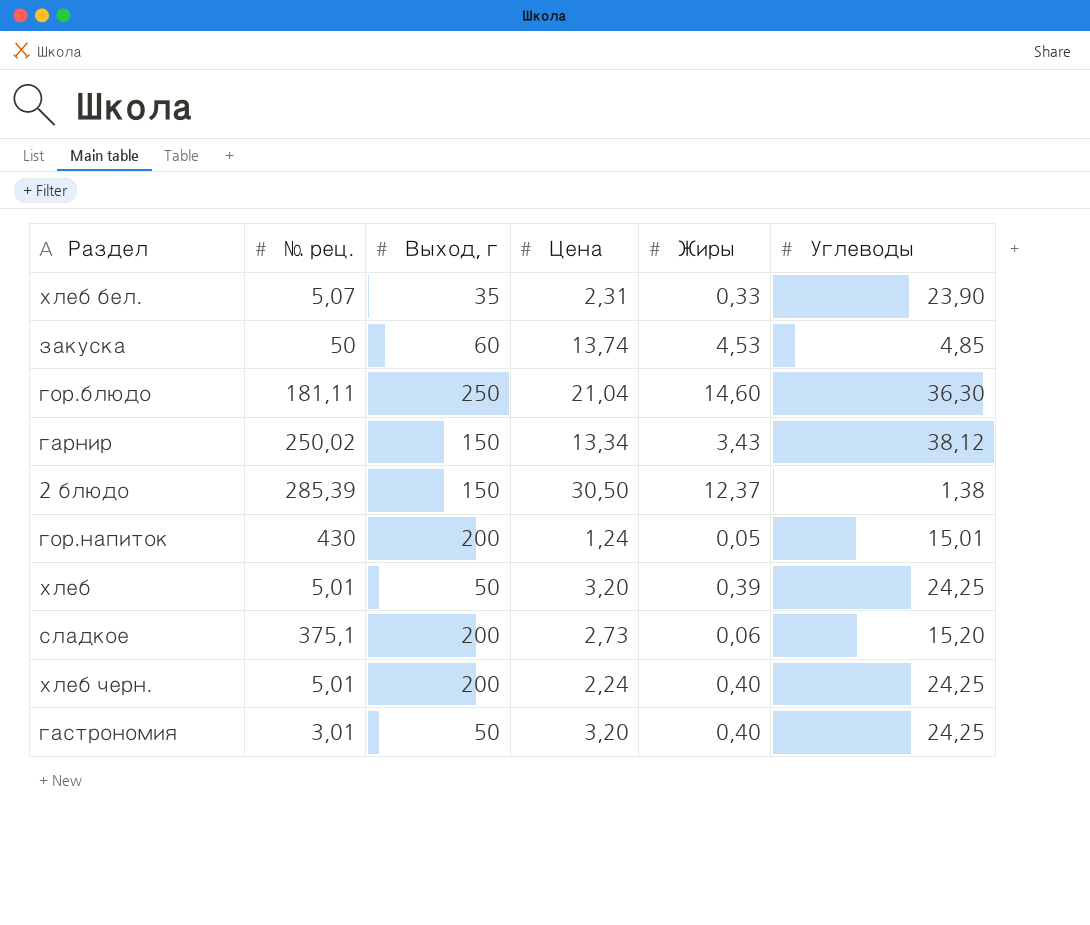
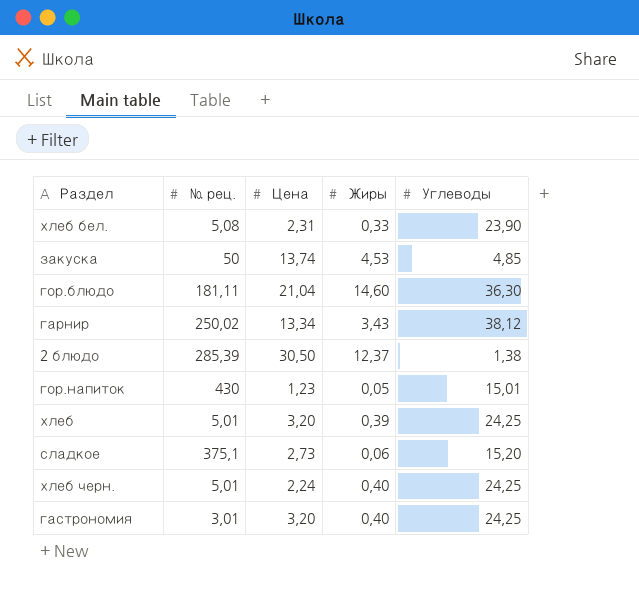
column Выход, г | position: 3 -> none
хлеб бел. | № рец.: 5,07 -> 5,08
гор.напиток | Цена: 1,24 -> 1,23

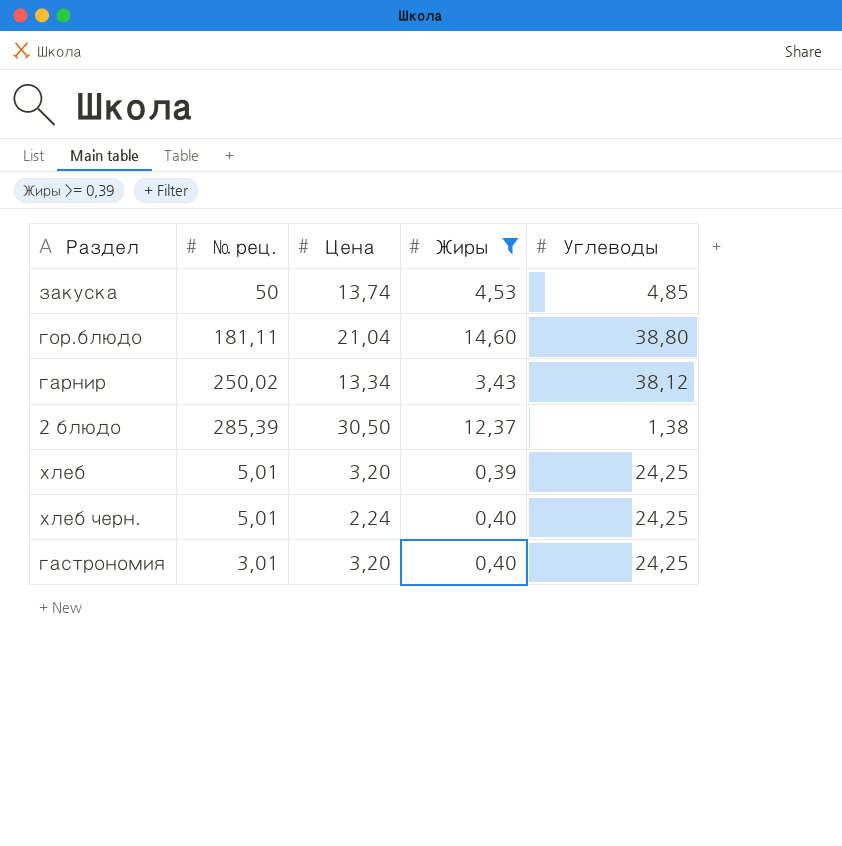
filter: none -> Жиры >= 0,39
гор.блюдо | Углеводы: 36,30 -> 38,80

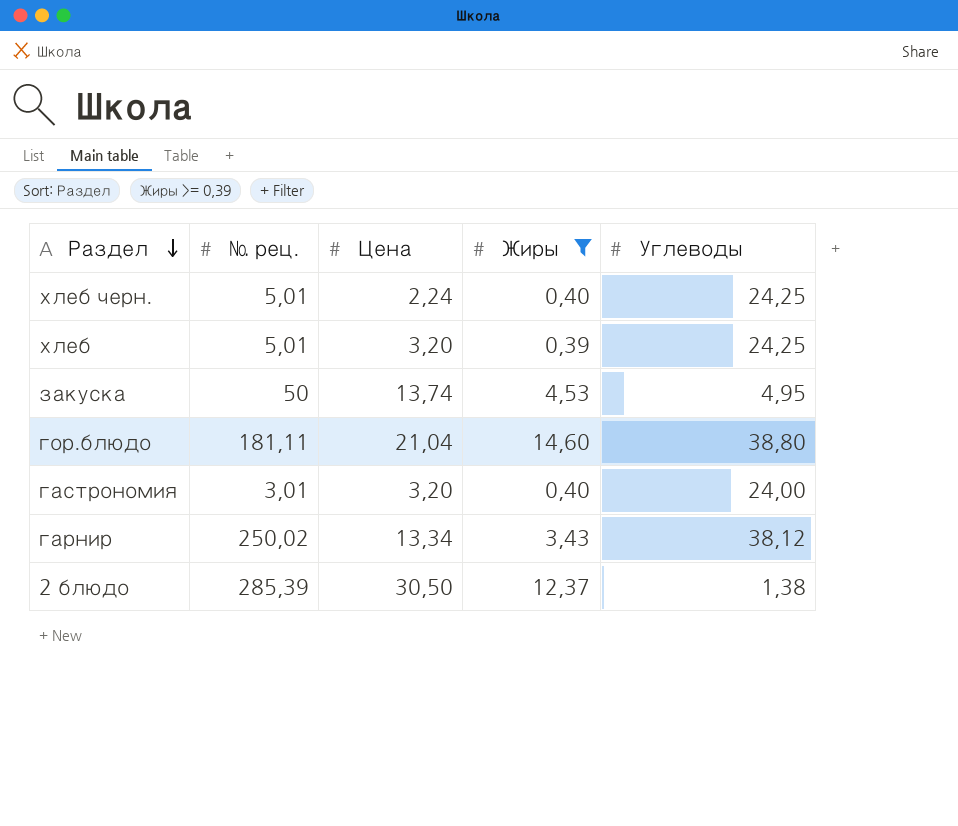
row order: none -> Раздел descending
закуска | Углеводы: 4,85 -> 4,95
гастрономия | Углеводы: 24,25 -> 24,00

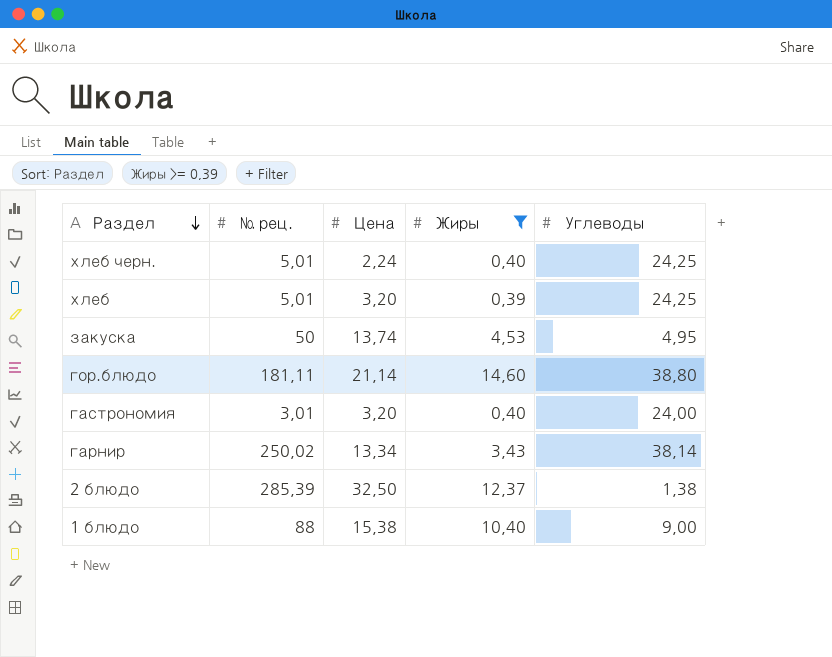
гор.блюдо | Цена: 21,04 -> 21,14
гарнир | Углеводы: 38,12 -> 38,14
2 блюдо | Цена: 30,50 -> 32,50
row 1 блюдо: none -> 88 | 15,38 | 10,40 | 9,00

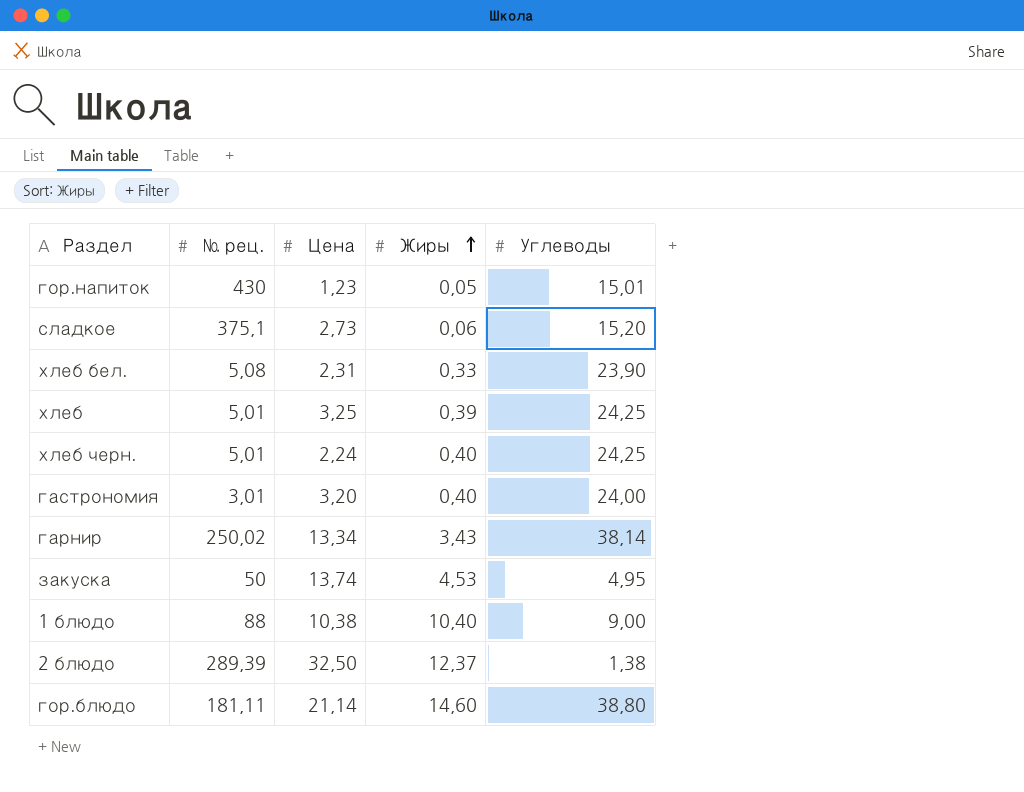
filter: Жиры >= 0,39 -> none
row order: Раздел descending -> Жиры ascending
хлеб | Цена: 3,20 -> 3,25
1 блюдо | Цена: 15,38 -> 10,38
2 блюдо | № рец.: 285,39 -> 289,39

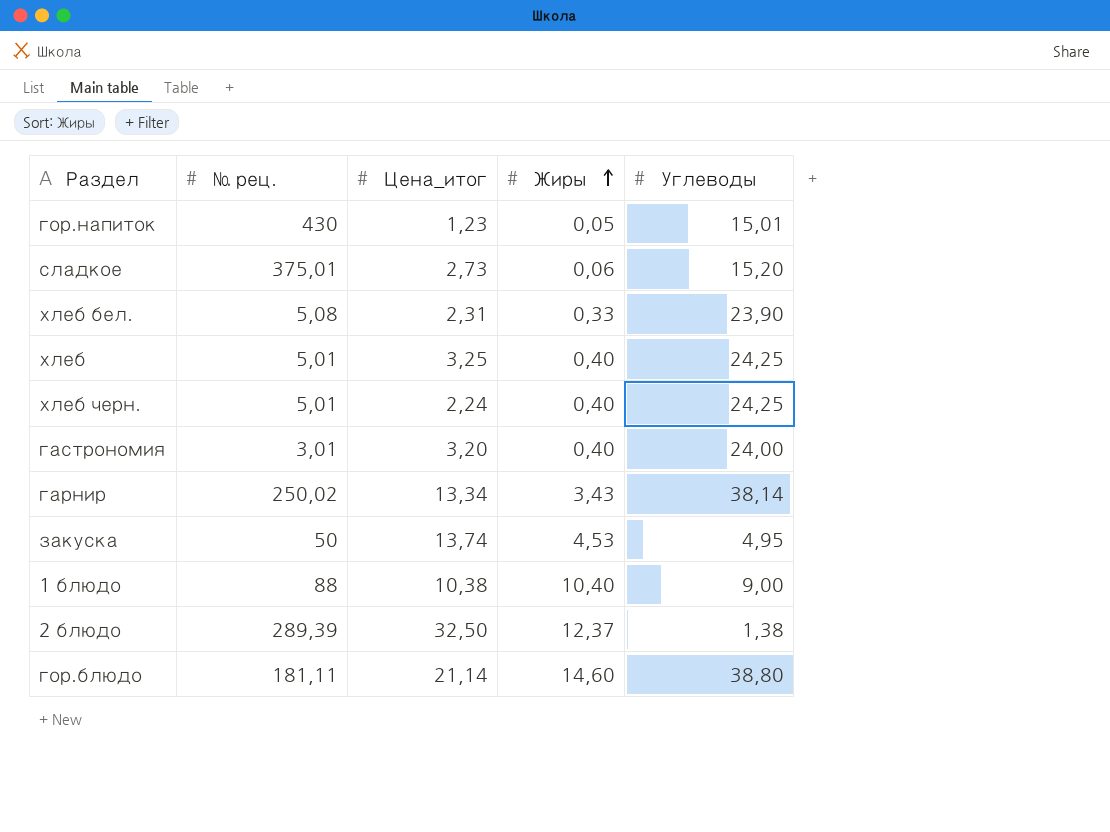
column name: Цена -> Цена_итог
сладкое | № рец.: 375,1 -> 375,01
хлеб | Жиры: 0,39 -> 0,40

